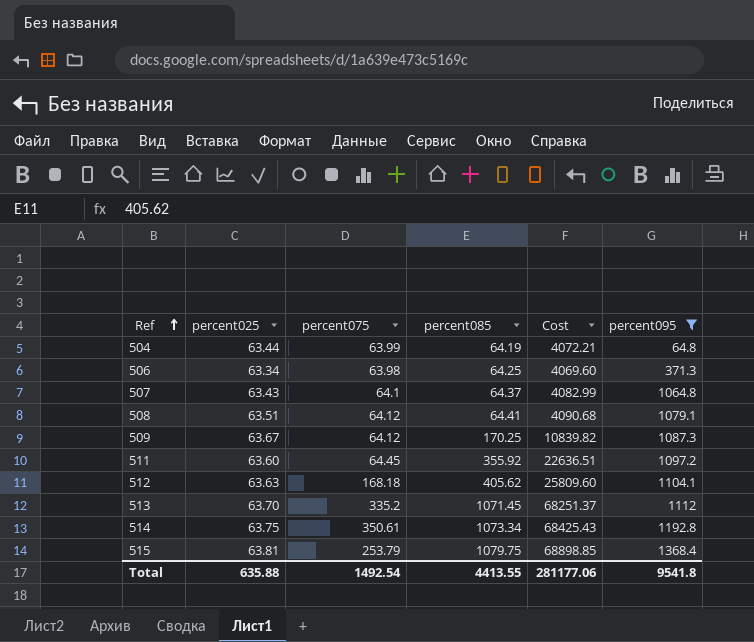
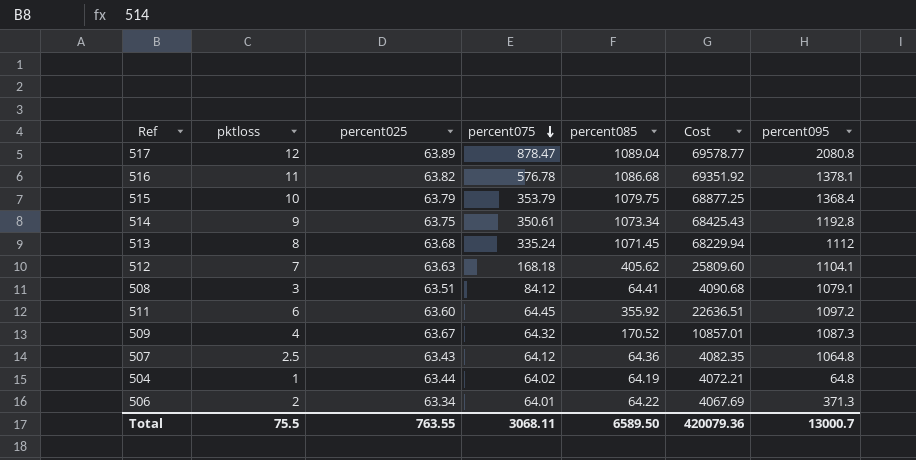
filter: percent095 <= 1368.4 -> none
row order: Ref ascending -> percent075 descending
column pktloss | position: none -> 2
515 | percent025: 63.81 -> 63.79
515 | percent075: 253.79 -> 353.79
515 | Cost: 68898.85 -> 68877.25
513 | percent025: 63.70 -> 63.68
513 | percent075: 335.2 -> 335.24
513 | Cost: 68251.37 -> 68229.94
508 | percent075: 64.12 -> 84.12
509 | percent075: 64.12 -> 64.32
509 | percent085: 170.25 -> 170.52
509 | Cost: 10839.82 -> 10857.01
507 | percent075: 64.1 -> 64.12
507 | percent085: 64.37 -> 64.36
507 | Cost: 4082.99 -> 4082.35
504 | percent075: 63.99 -> 64.02
506 | percent075: 63.98 -> 64.01
506 | percent085: 64.25 -> 64.22
506 | Cost: 4069.60 -> 4067.69
Total | percent025: 635.88 -> 763.55
Total | percent075: 1492.54 -> 3068.11
Total | percent085: 4413.55 -> 6589.50
Total | Cost: 281177.06 -> 420079.36
Total | percent095: 9541.8 -> 13000.7

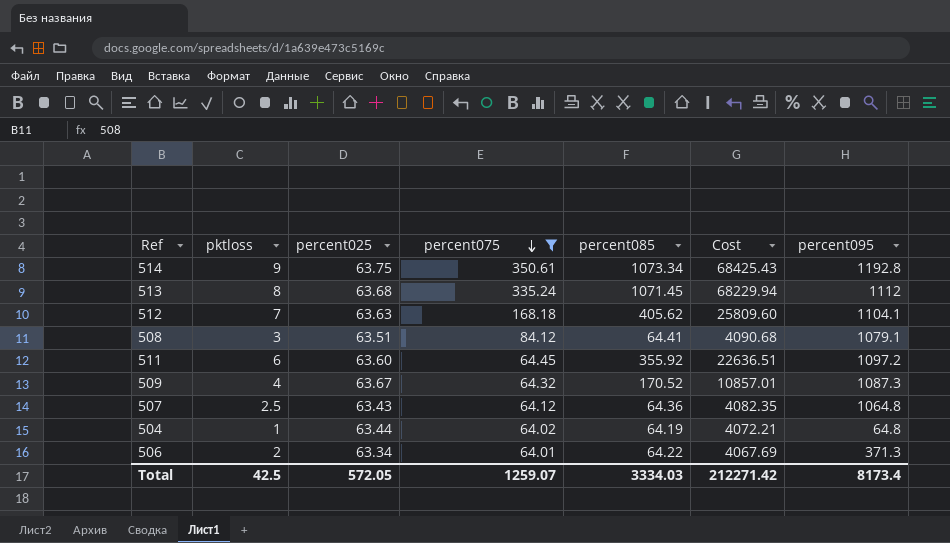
filter: none -> percent075 <= 350.61
Total | pktloss: 75.5 -> 42.5
Total | percent025: 763.55 -> 572.05
Total | percent075: 3068.11 -> 1259.07
Total | percent085: 6589.50 -> 3334.03
Total | Cost: 420079.36 -> 212271.42
Total | percent095: 13000.7 -> 8173.4

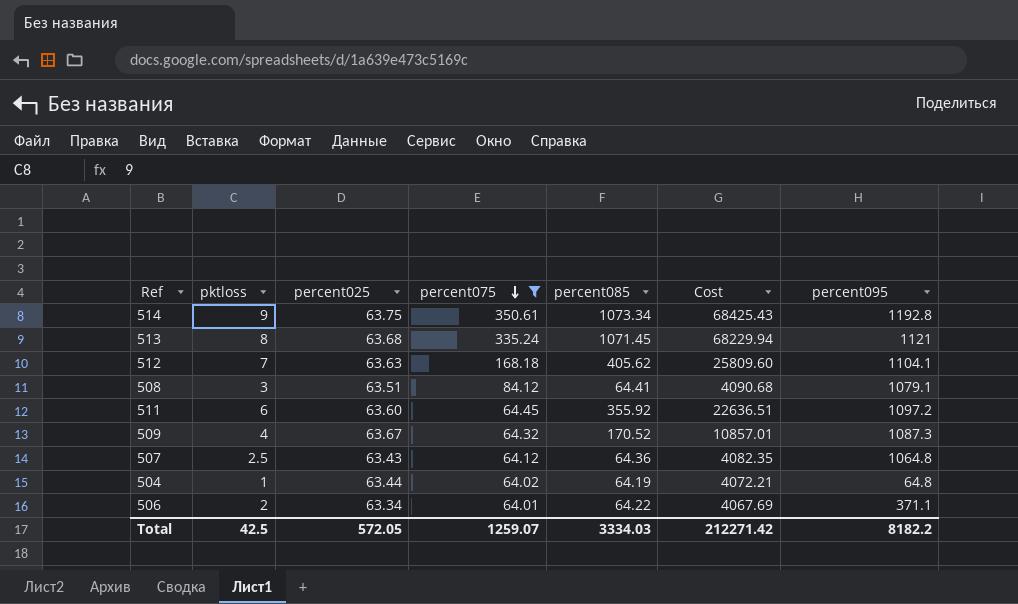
513 | percent095: 1112 -> 1121
506 | percent095: 371.3 -> 371.1
Total | percent095: 8173.4 -> 8182.2

